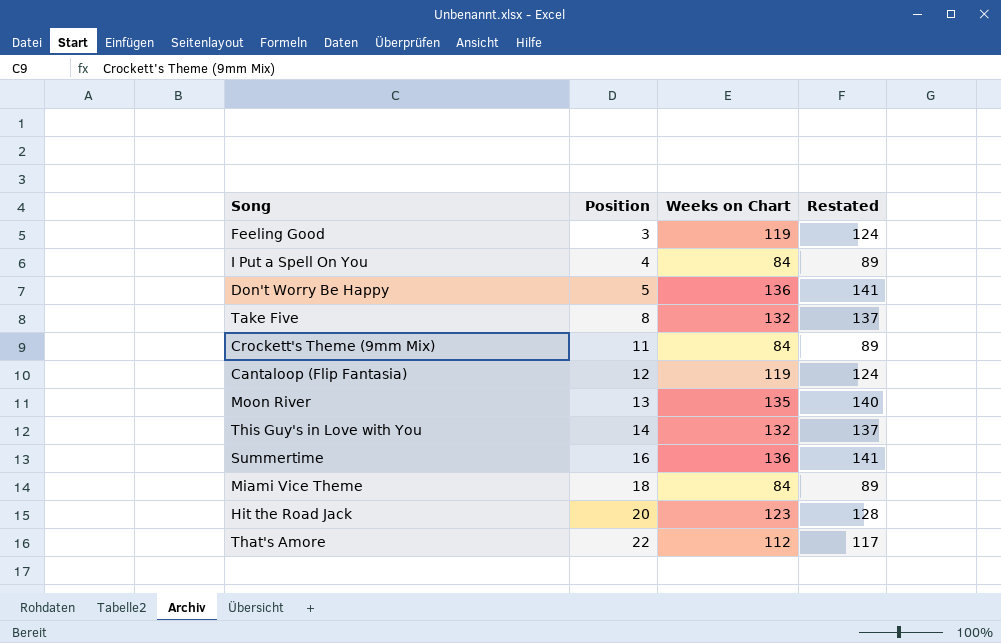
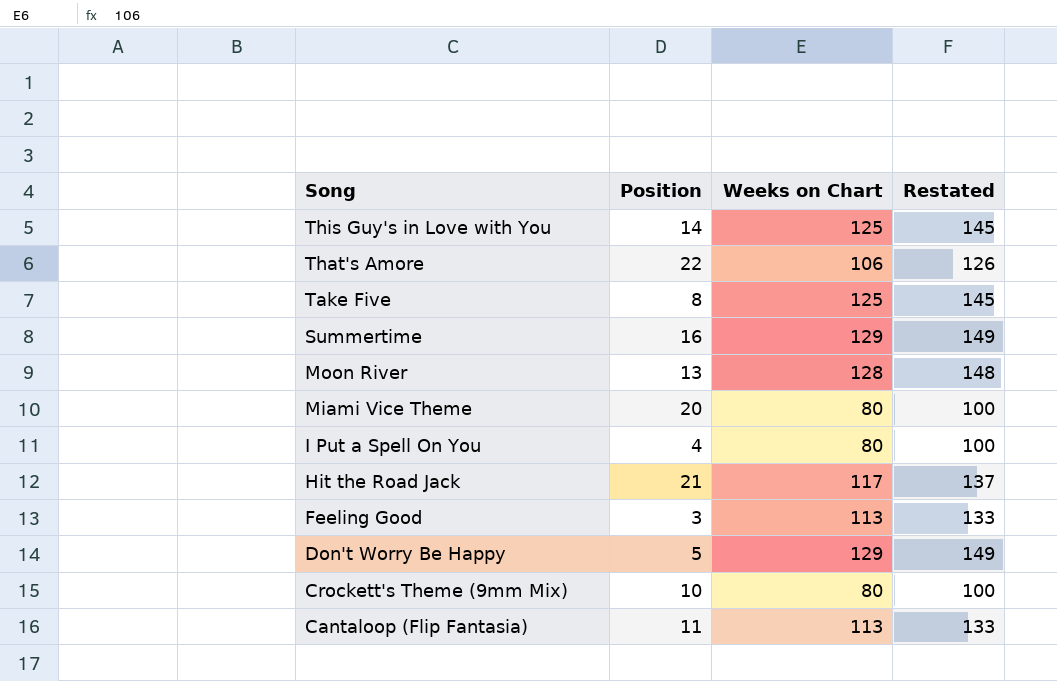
row order: Position ascending -> Song descending
column Restated | formula: [Weeks on Chart] + 5 -> [Weeks on Chart] + 20
This Guy's in Love with You | Weeks on Chart: 132 -> 125
That's Amore | Weeks on Chart: 112 -> 106
Take Five | Weeks on Chart: 132 -> 125
Summertime | Weeks on Chart: 136 -> 129
Moon River | Weeks on Chart: 135 -> 128
Miami Vice Theme | Position: 18 -> 20
Miami Vice Theme | Weeks on Chart: 84 -> 80
I Put a Spell On You | Weeks on Chart: 84 -> 80
Hit the Road Jack | Position: 20 -> 21
Hit the Road Jack | Weeks on Chart: 123 -> 117
Feeling Good | Weeks on Chart: 119 -> 113
Don't Worry Be Happy | Weeks on Chart: 136 -> 129
Crockett's Theme (9mm Mix) | Position: 11 -> 10
Crockett's Theme (9mm Mix) | Weeks on Chart: 84 -> 80
Cantaloop (Flip Fantasia) | Position: 12 -> 11
Cantaloop (Flip Fantasia) | Weeks on Chart: 119 -> 113

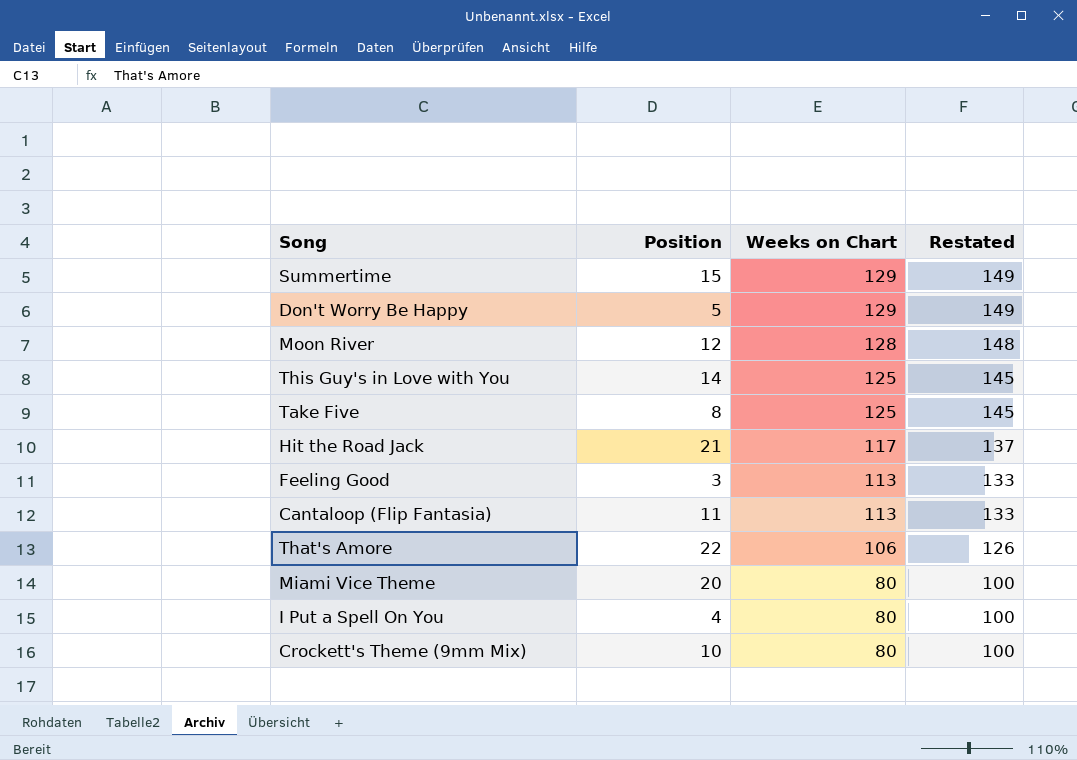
row order: Song descending -> Weeks on Chart descending
Summertime | Position: 16 -> 15
Moon River | Position: 13 -> 12

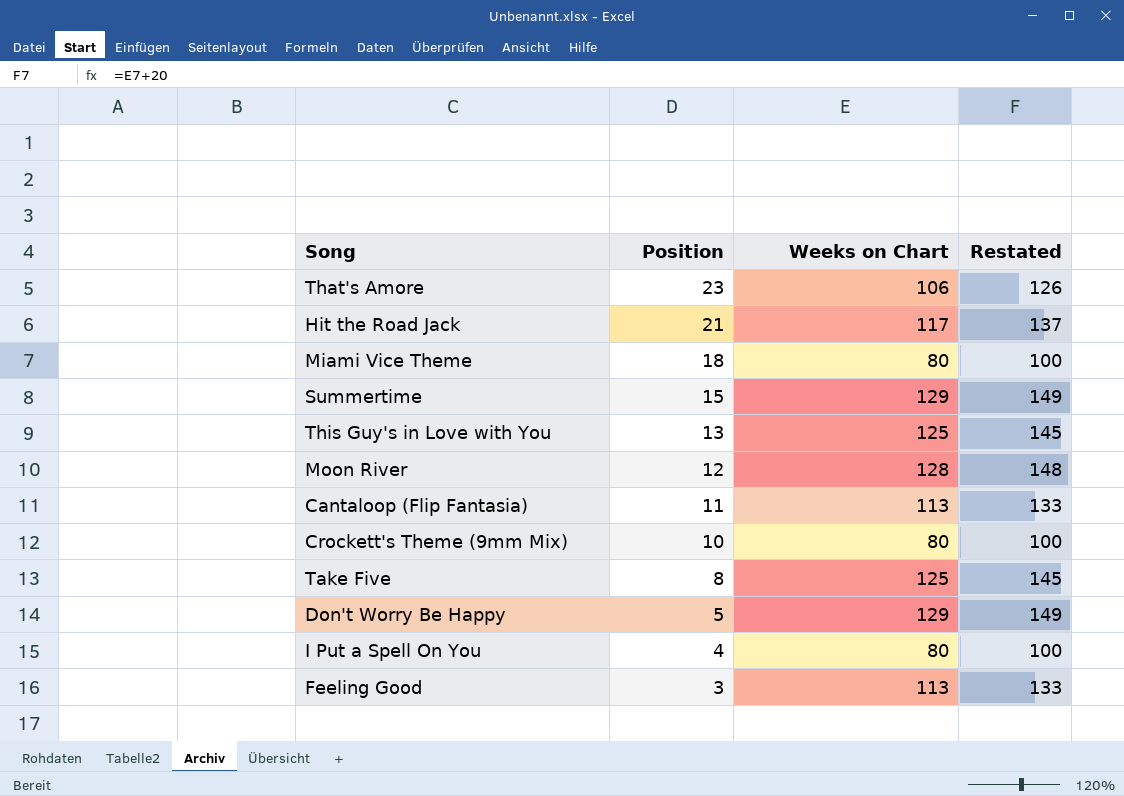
row order: Weeks on Chart descending -> Position descending
That's Amore | Position: 22 -> 23
Miami Vice Theme | Position: 20 -> 18
This Guy's in Love with You | Position: 14 -> 13

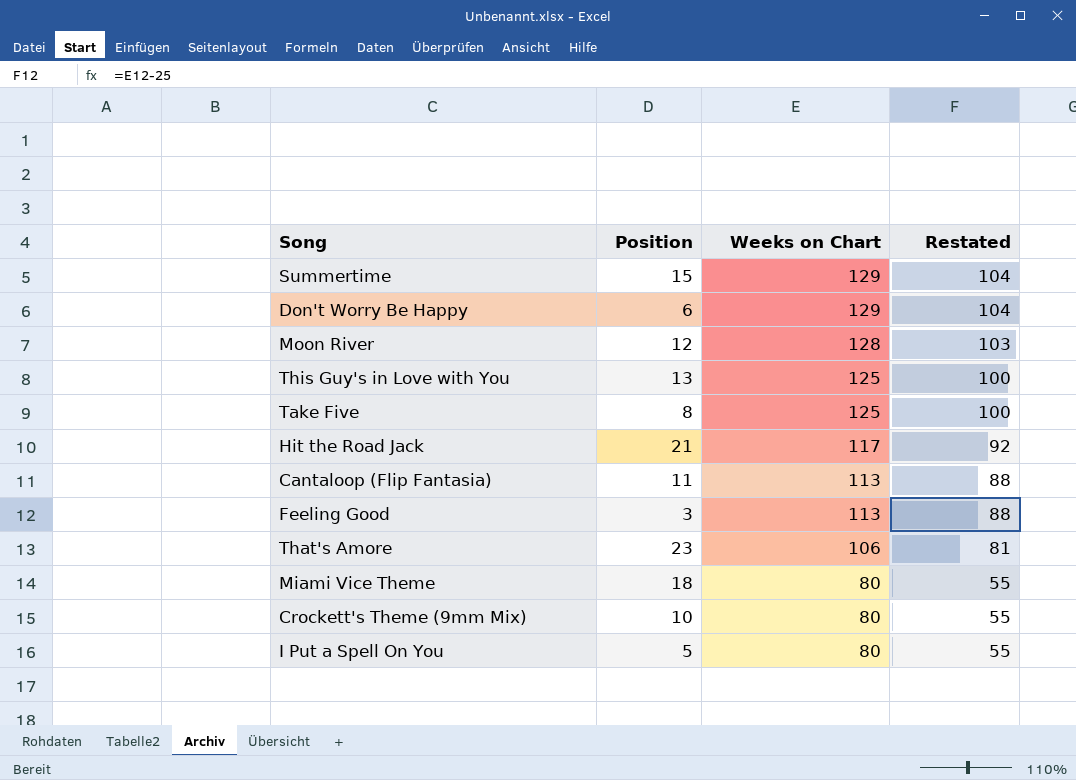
row order: Position descending -> Weeks on Chart descending
column Restated | formula: [Weeks on Chart] + 20 -> [Weeks on Chart] - 25
Don't Worry Be Happy | Position: 5 -> 6
I Put a Spell On You | Position: 4 -> 5

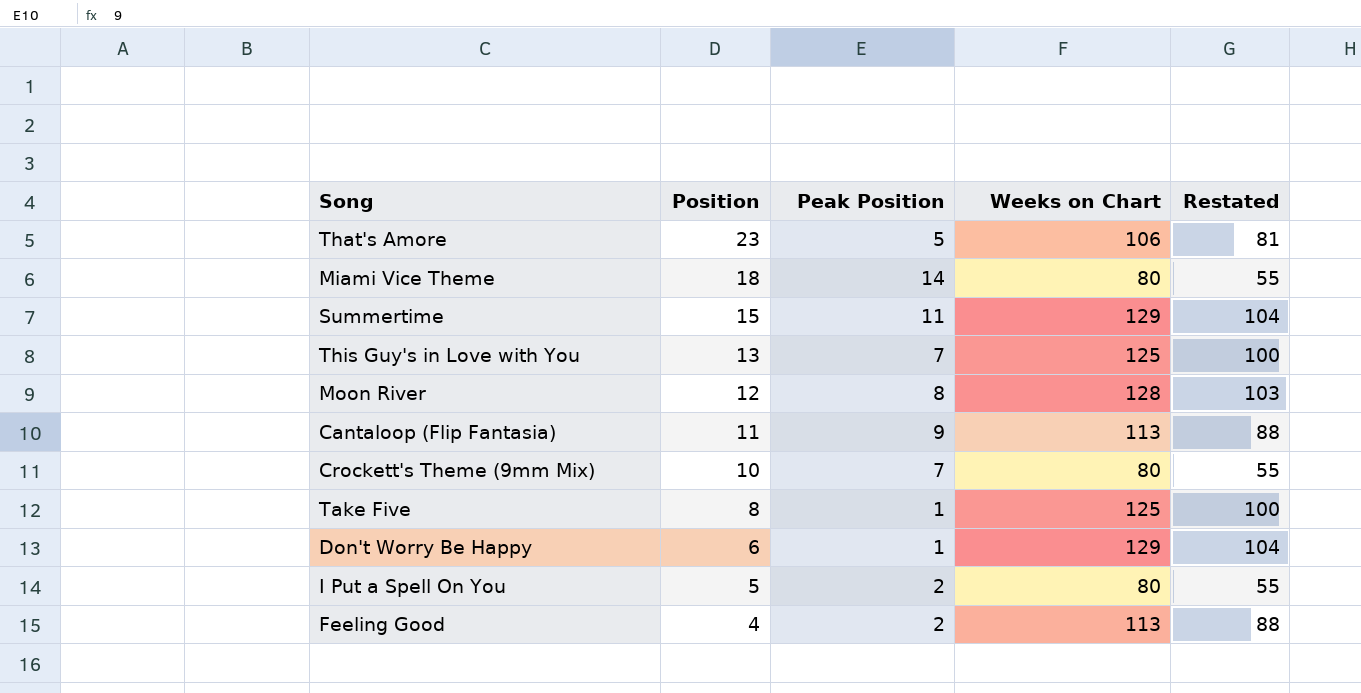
row order: Weeks on Chart descending -> Position descending
column Peak Position | position: none -> 3
row Hit the Road Jack: 21 | 117 | 92 -> none
Feeling Good | Position: 3 -> 4

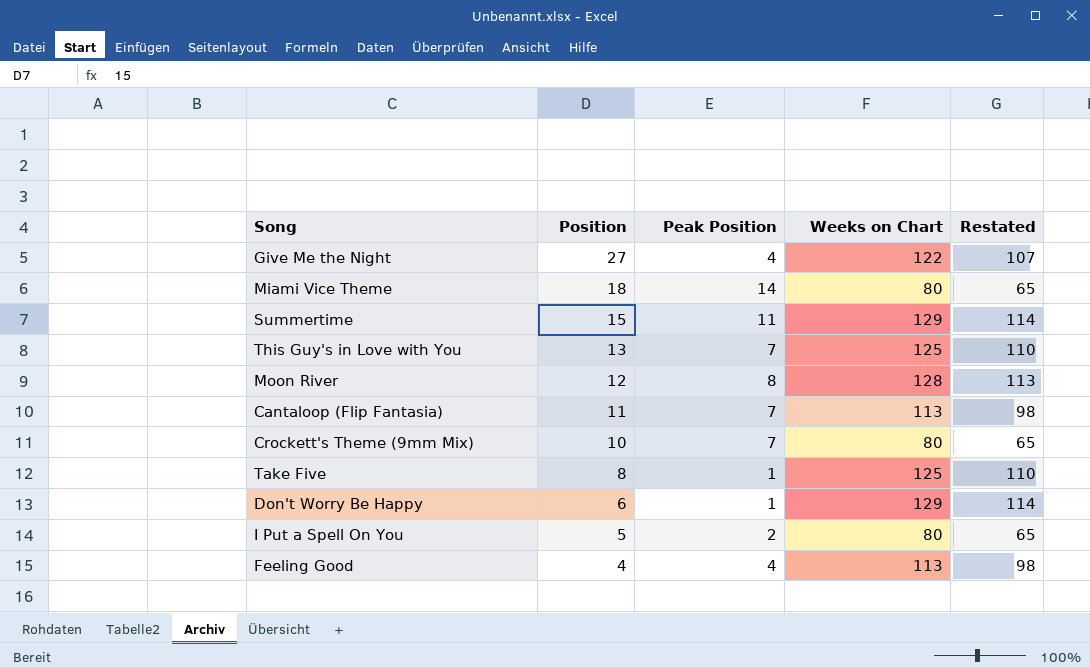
column Restated | formula: [Weeks on Chart] - 25 -> [Weeks on Chart] - 15
row That's Amore: 23 | 5 | 106 | 81 -> none
row Give Me the Night: none -> 27 | 4 | 122 | 107
Cantaloop (Flip Fantasia) | Peak Position: 9 -> 7
Feeling Good | Peak Position: 2 -> 4

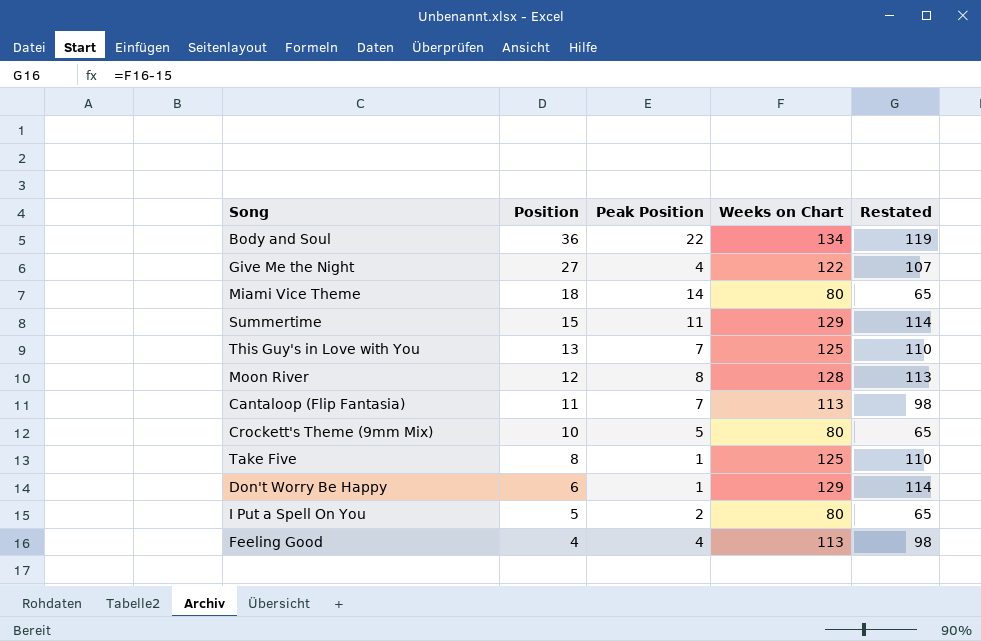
row Body and Soul: none -> 36 | 22 | 134 | 119
Crockett's Theme (9mm Mix) | Peak Position: 7 -> 5

